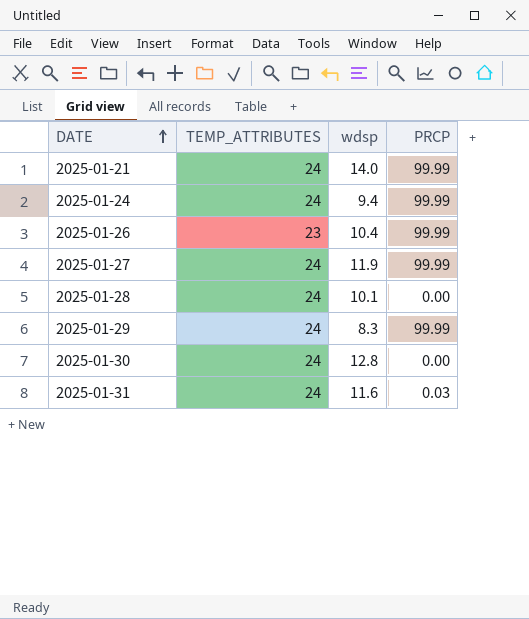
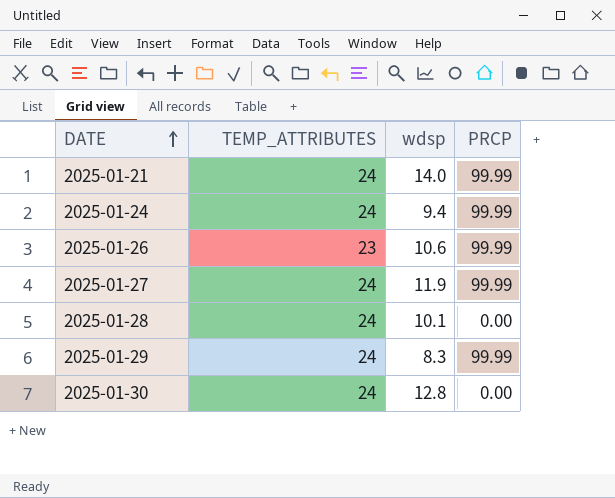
row 2025-01-31: 24 | 11.6 | 0.03 -> none
2025-01-26 | wdsp: 10.4 -> 10.6

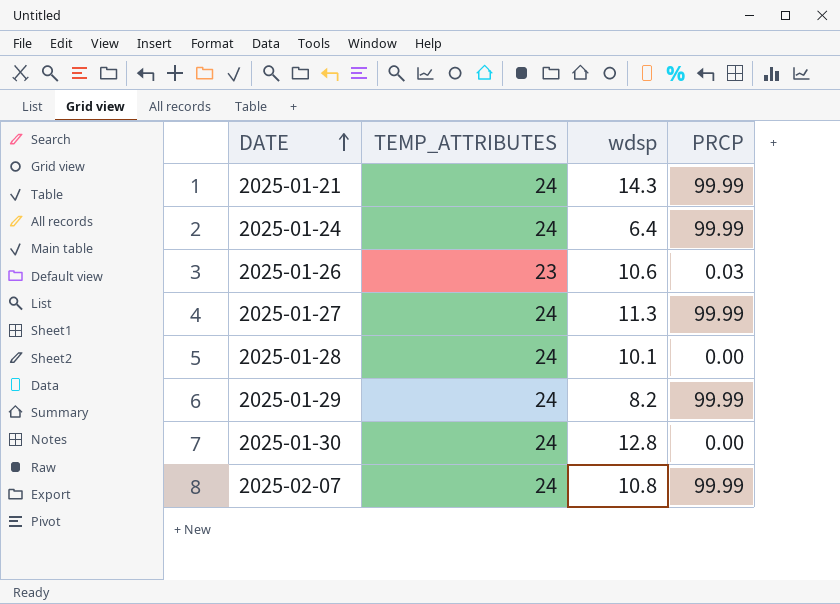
2025-01-21 | wdsp: 14.0 -> 14.3
2025-01-24 | wdsp: 9.4 -> 6.4
2025-01-26 | PRCP: 99.99 -> 0.03
2025-01-27 | wdsp: 11.9 -> 11.3
2025-01-29 | wdsp: 8.3 -> 8.2
row 2025-02-07: none -> 24 | 10.8 | 99.99

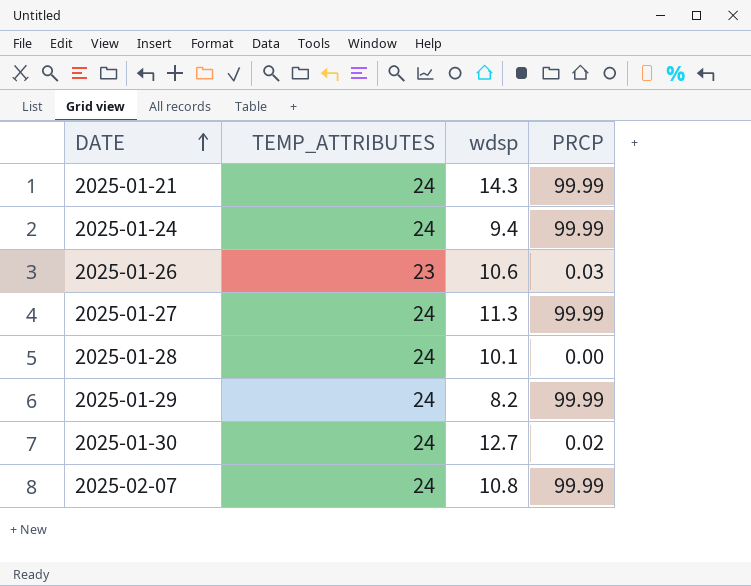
2025-01-24 | wdsp: 6.4 -> 9.4
2025-01-30 | wdsp: 12.8 -> 12.7
2025-01-30 | PRCP: 0.00 -> 0.02

